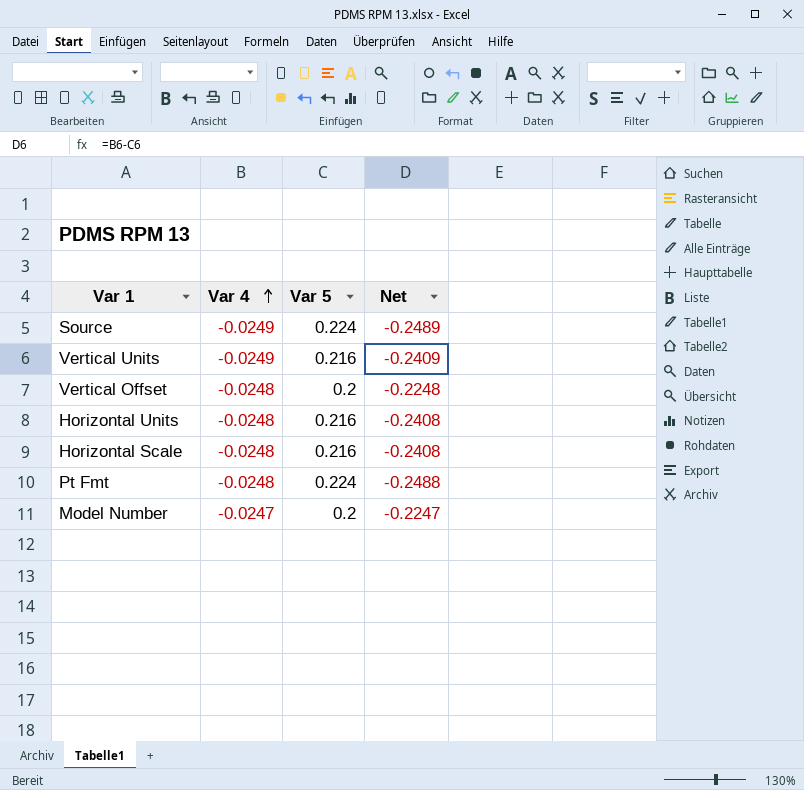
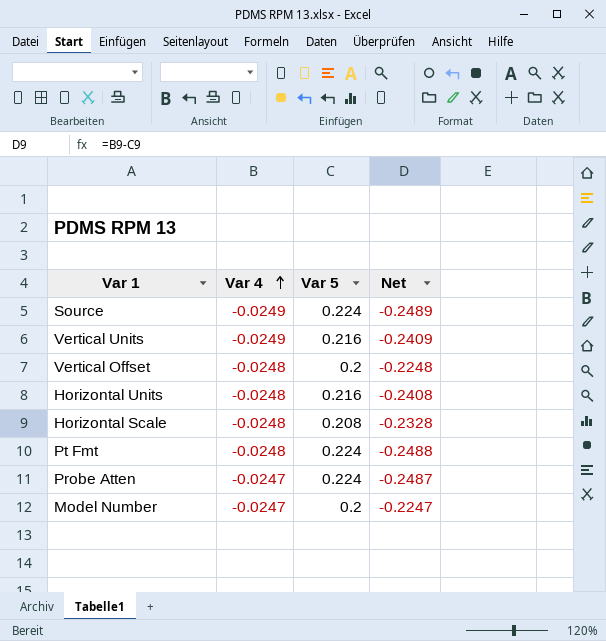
Horizontal Scale | Var 5: 0.216 -> 0.208
Horizontal Scale | Net: -0.2408 -> -0.2328
row Probe Atten: none -> -0.0247 | 0.224 | -0.2487

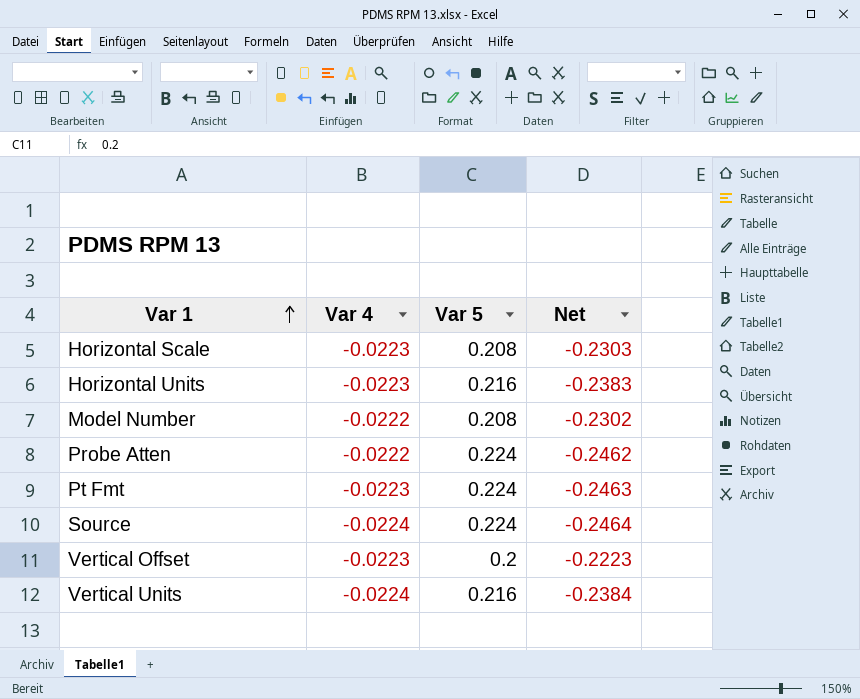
row order: Var 4 ascending -> Var 1 ascending
Horizontal Scale | Var 4: -0.0248 -> -0.0223
Horizontal Scale | Net: -0.2328 -> -0.2303
Horizontal Units | Var 4: -0.0248 -> -0.0223
Horizontal Units | Net: -0.2408 -> -0.2383
Model Number | Var 4: -0.0247 -> -0.0222
Model Number | Var 5: 0.2 -> 0.208
Model Number | Net: -0.2247 -> -0.2302
Probe Atten | Var 4: -0.0247 -> -0.0222
Probe Atten | Net: -0.2487 -> -0.2462
Pt Fmt | Var 4: -0.0248 -> -0.0223
Pt Fmt | Net: -0.2488 -> -0.2463
Source | Var 4: -0.0249 -> -0.0224
Source | Net: -0.2489 -> -0.2464
Vertical Offset | Var 4: -0.0248 -> -0.0223
Vertical Offset | Net: -0.2248 -> -0.2223
Vertical Units | Var 4: -0.0249 -> -0.0224
Vertical Units | Net: -0.2409 -> -0.2384

